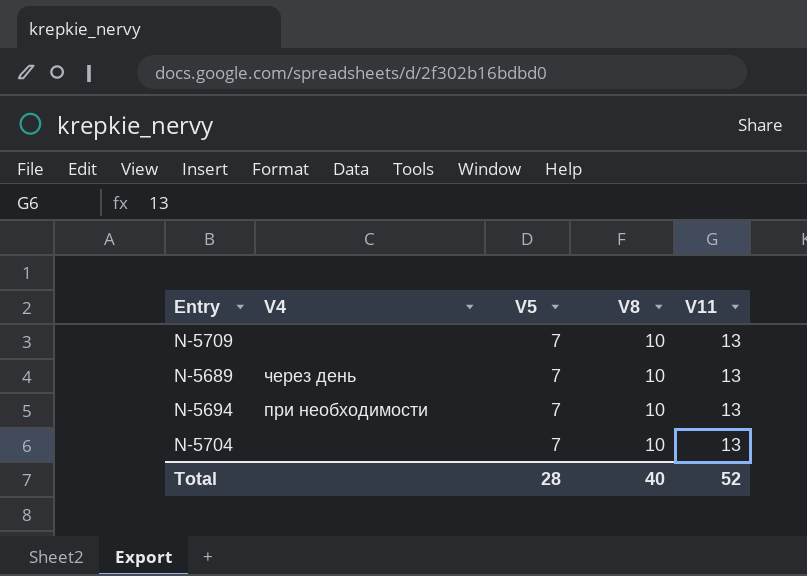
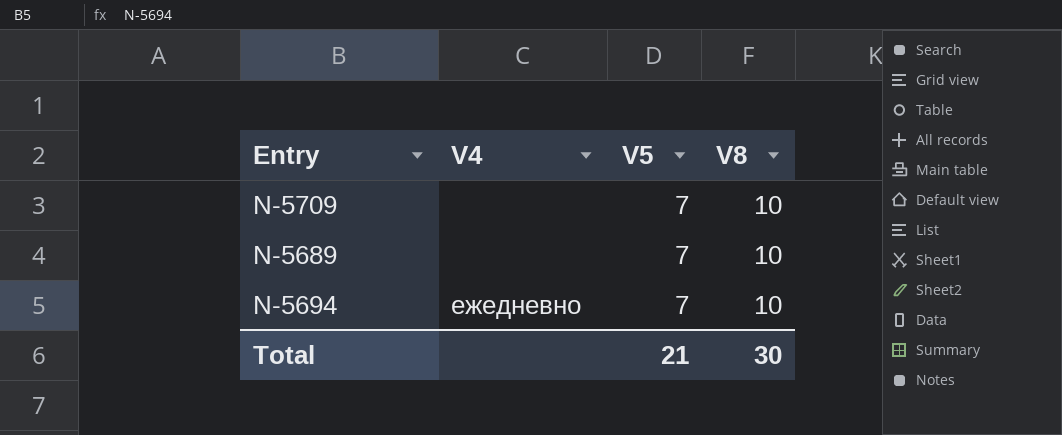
column V11 | position: 5 -> none
row N-5704: none | 7 | 10 | 13 -> none
N-5689 | V4: через день -> none
N-5694 | V4: при необходимости -> ежедневно
Total | V5: 28 -> 21
Total | V8: 40 -> 30

